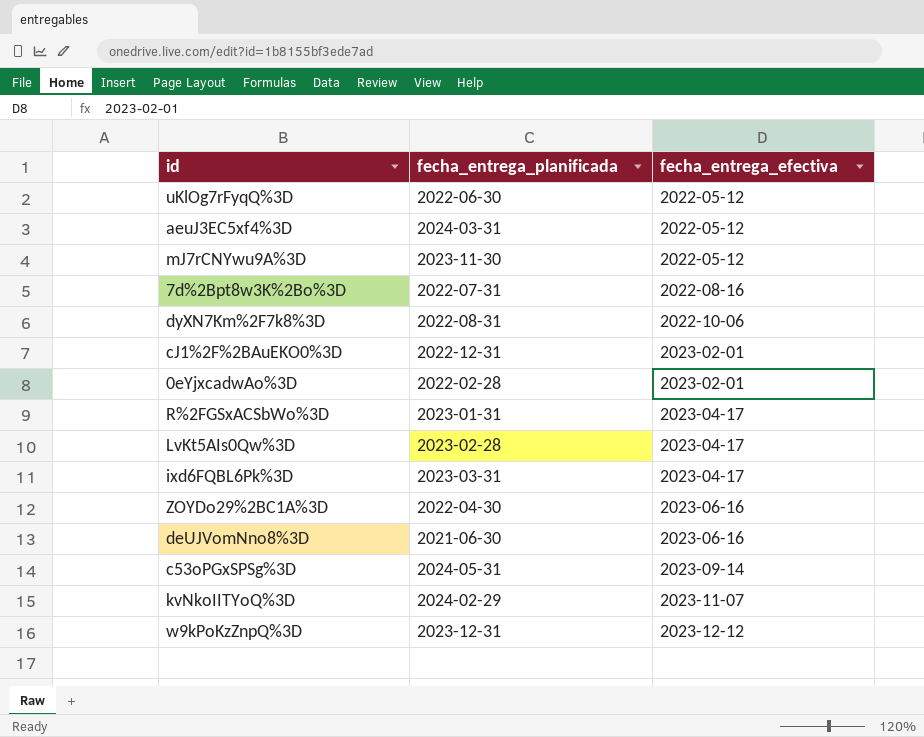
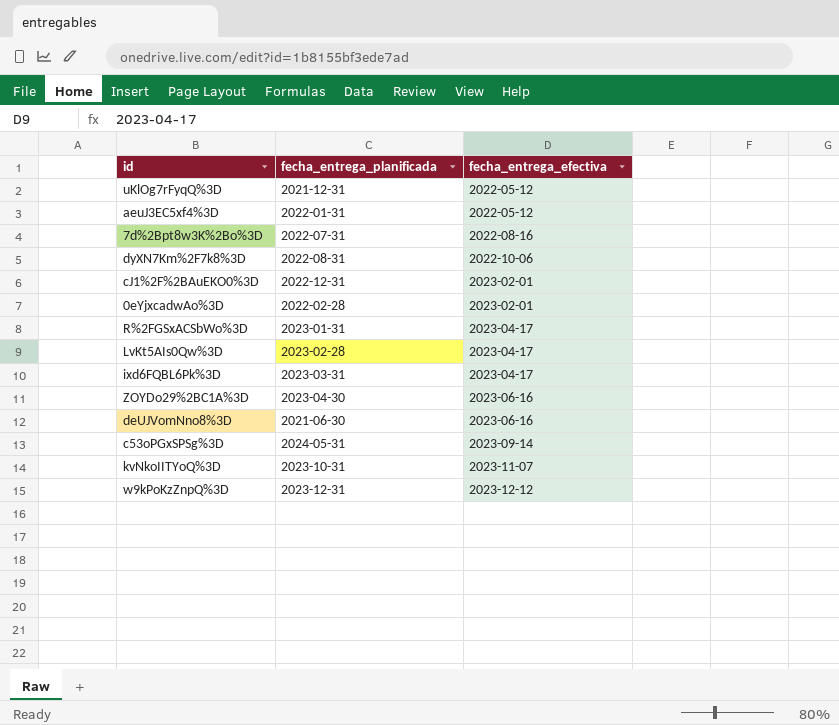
row mJ7rCNYwu9A%3D: 2023-11-30 | 2022-05-12 -> none
uKlOg7rFyqQ%3D | fecha_entrega_planificada: 2022-06-30 -> 2021-12-31
aeuJ3EC5xf4%3D | fecha_entrega_planificada: 2024-03-31 -> 2022-01-31
ZOYDo29%2BC1A%3D | fecha_entrega_planificada: 2022-04-30 -> 2023-04-30
kvNkoIITYoQ%3D | fecha_entrega_planificada: 2024-02-29 -> 2023-10-31

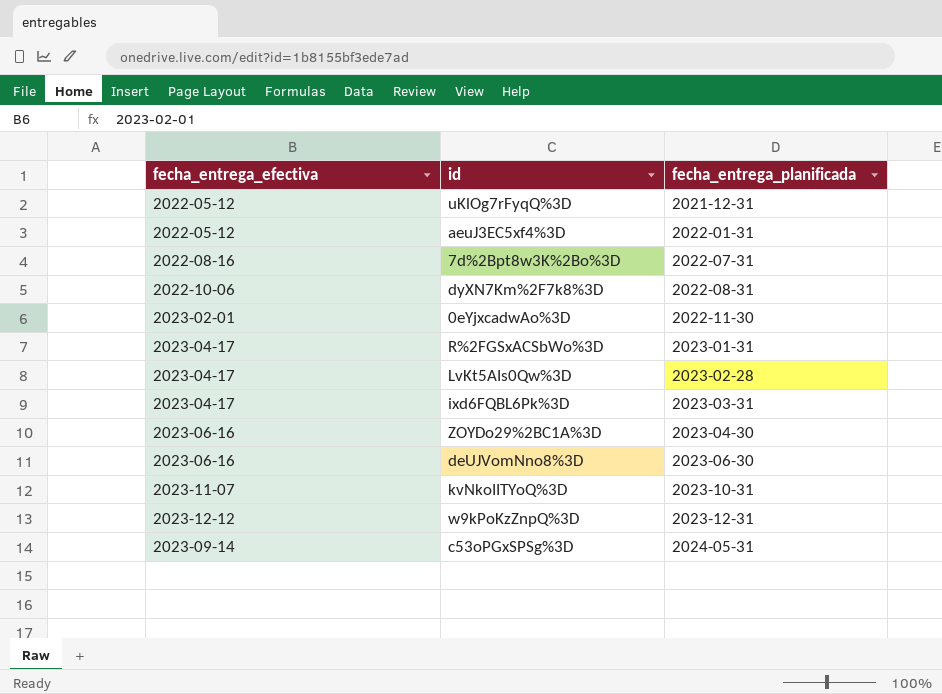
row order: fecha_entrega_efectiva ascending -> fecha_entrega_planificada ascending
column fecha_entrega_efectiva | position: 3 -> 1
row cJ1%2F%2BAuEKO0%3D: 2022-12-31 | 2023-02-01 -> none
0eYjxcadwAo%3D | fecha_entrega_planificada: 2022-02-28 -> 2022-11-30
deUJVomNno8%3D | fecha_entrega_planificada: 2021-06-30 -> 2023-06-30

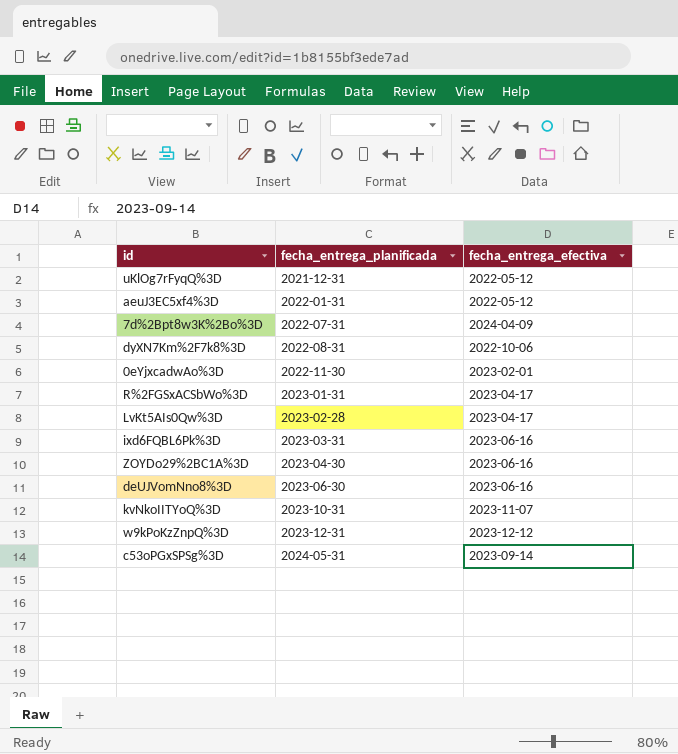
column fecha_entrega_efectiva | position: 1 -> 3
7d%2Bpt8w3K%2Bo%3D | fecha_entrega_efectiva: 2022-08-16 -> 2024-04-09
ixd6FQBL6Pk%3D | fecha_entrega_efectiva: 2023-04-17 -> 2023-06-16

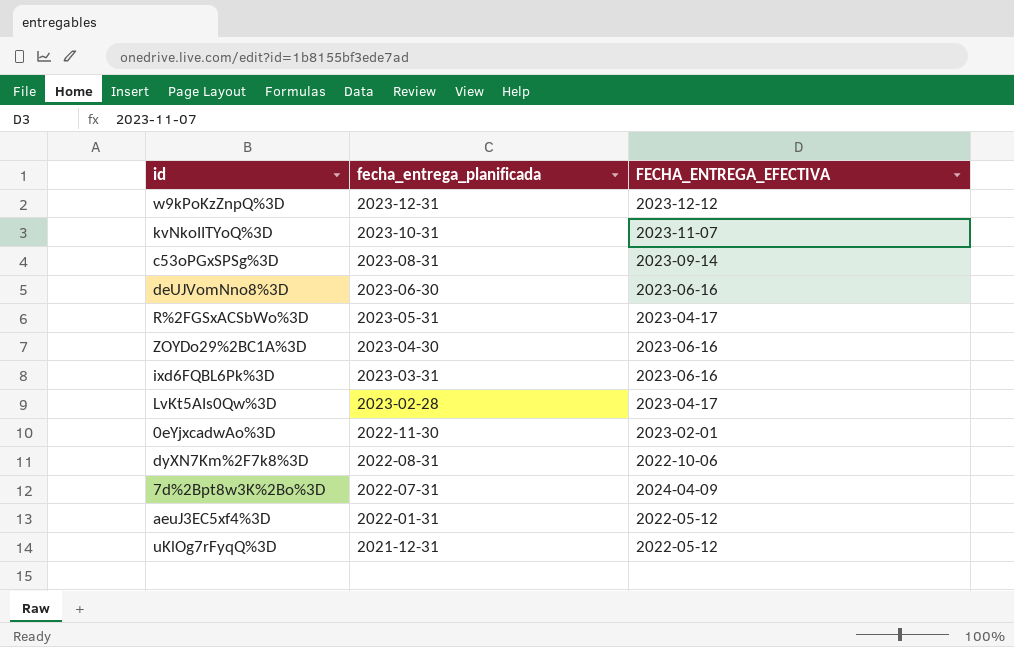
row order: fecha_entrega_planificada ascending -> fecha_entrega_planificada descending
column name: fecha_entrega_efectiva -> FECHA_ENTREGA_EFECTIVA
c53oPGxSPSg%3D | fecha_entrega_planificada: 2024-05-31 -> 2023-08-31
R%2FGSxACSbWo%3D | fecha_entrega_planificada: 2023-01-31 -> 2023-05-31

